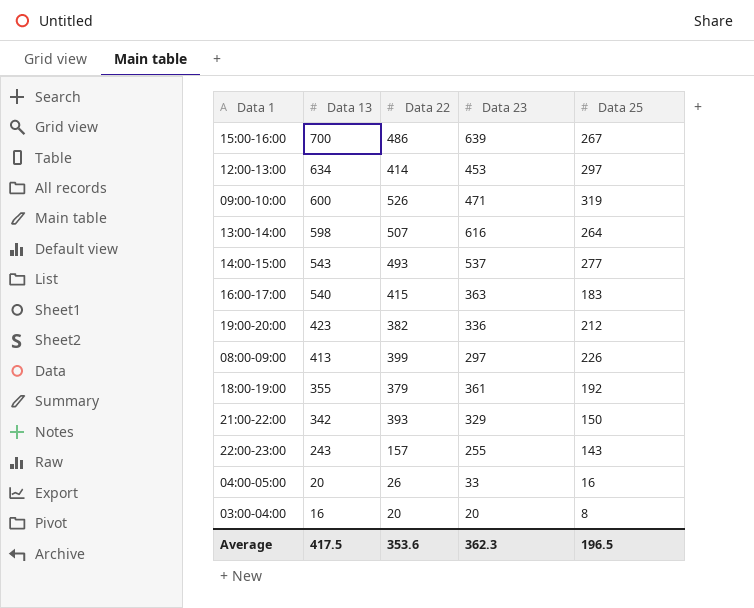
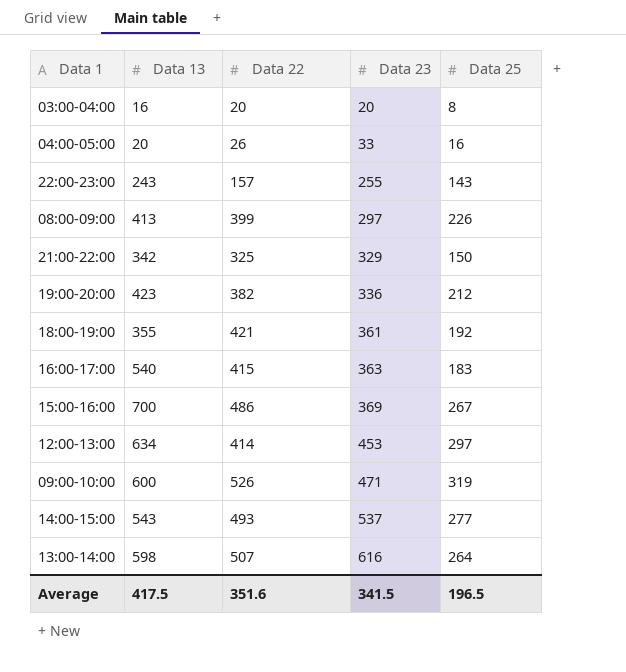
row order: Data 13 descending -> Data 23 ascending
21:00-22:00 | Data 22: 393 -> 325
18:00-19:00 | Data 22: 379 -> 421
15:00-16:00 | Data 23: 639 -> 369
Average | Data 22: 353.6 -> 351.6
Average | Data 23: 362.3 -> 341.5

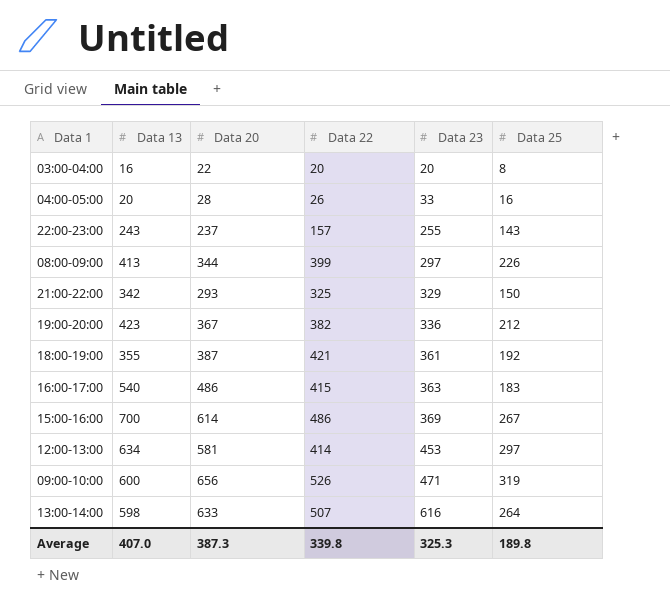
column Data 20 | position: none -> 3
row 14:00-15:00: 543 | 493 | 537 | 277 -> none
Average | Data 13: 417.5 -> 407.0
Average | Data 22: 351.6 -> 339.8
Average | Data 23: 341.5 -> 325.3
Average | Data 25: 196.5 -> 189.8

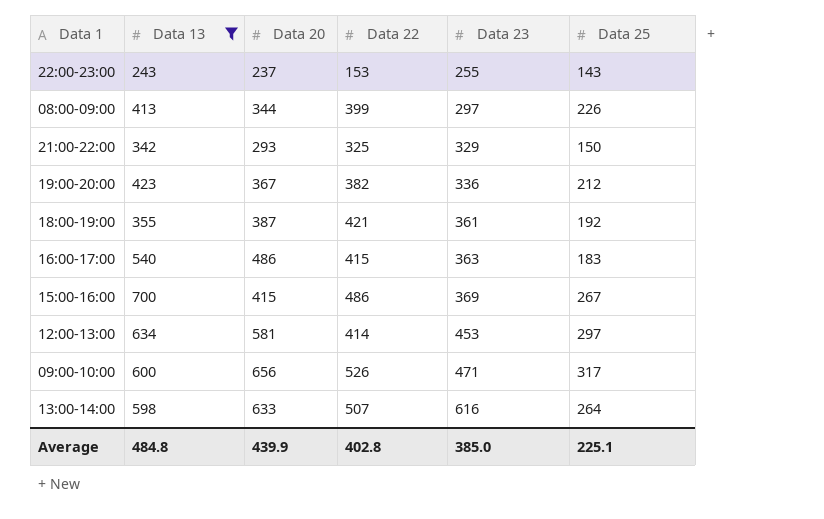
filter: none -> Data 13 >= 243
22:00-23:00 | Data 22: 157 -> 153
15:00-16:00 | Data 20: 614 -> 415
09:00-10:00 | Data 25: 319 -> 317
Average | Data 13: 407.0 -> 484.8
Average | Data 20: 387.3 -> 439.9
Average | Data 22: 339.8 -> 402.8
Average | Data 23: 325.3 -> 385.0
Average | Data 25: 189.8 -> 225.1

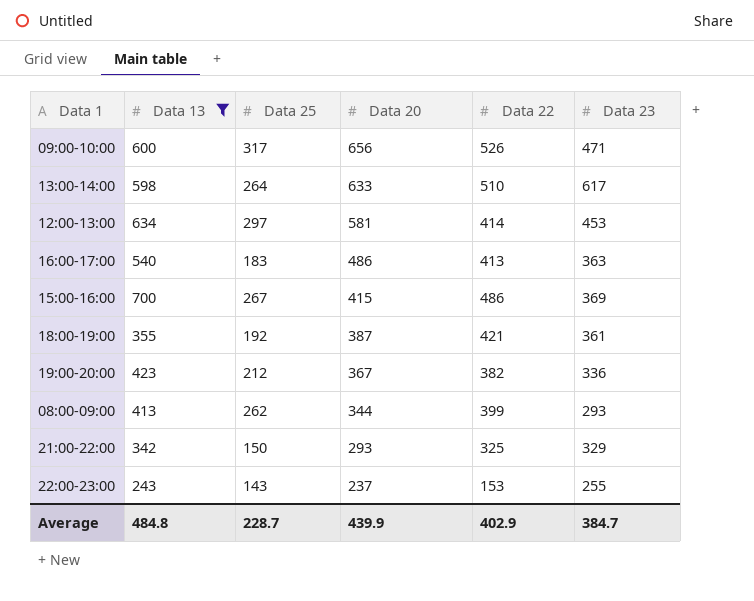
row order: Data 23 ascending -> Data 20 descending
column Data 25 | position: 6 -> 3
13:00-14:00 | Data 22: 507 -> 510
13:00-14:00 | Data 23: 616 -> 617
16:00-17:00 | Data 22: 415 -> 413
08:00-09:00 | Data 25: 226 -> 262
08:00-09:00 | Data 23: 297 -> 293
Average | Data 25: 225.1 -> 228.7
Average | Data 22: 402.8 -> 402.9
Average | Data 23: 385.0 -> 384.7

